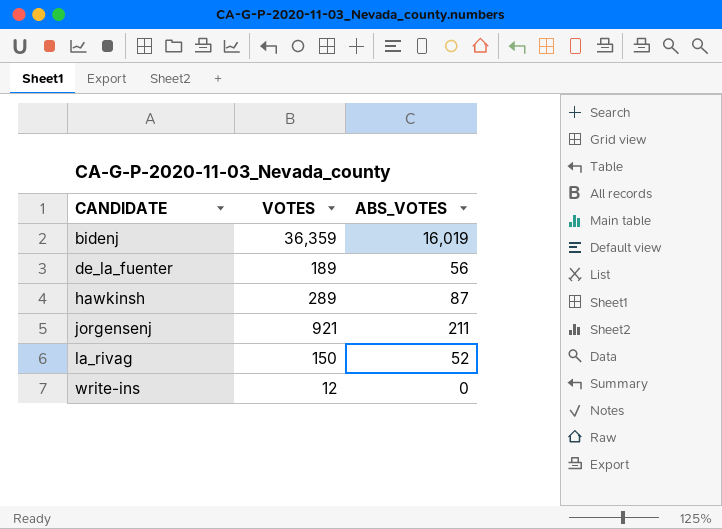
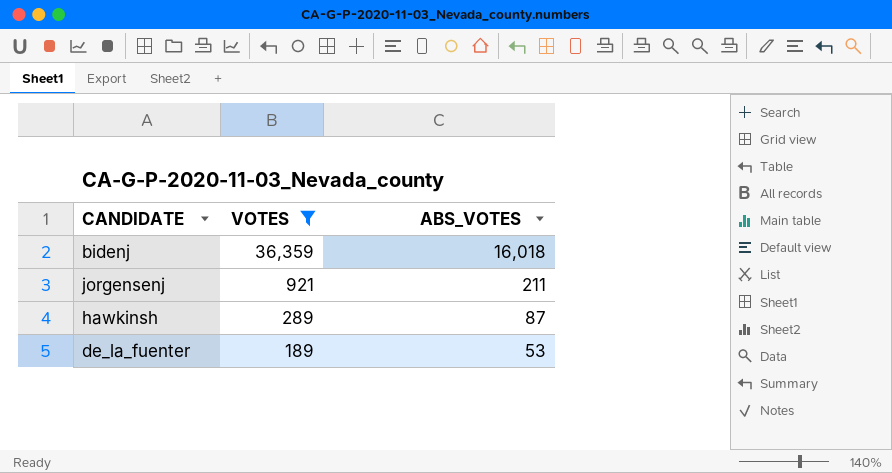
filter: none -> VOTES >= 189
row order: CANDIDATE ascending -> VOTES descending
bidenj | ABS_VOTES: 16,019 -> 16,018
de_la_fuenter | ABS_VOTES: 56 -> 53

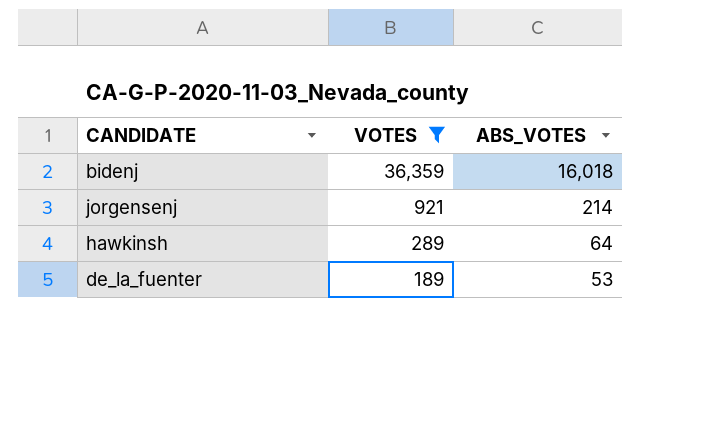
jorgensenj | ABS_VOTES: 211 -> 214
hawkinsh | ABS_VOTES: 87 -> 64

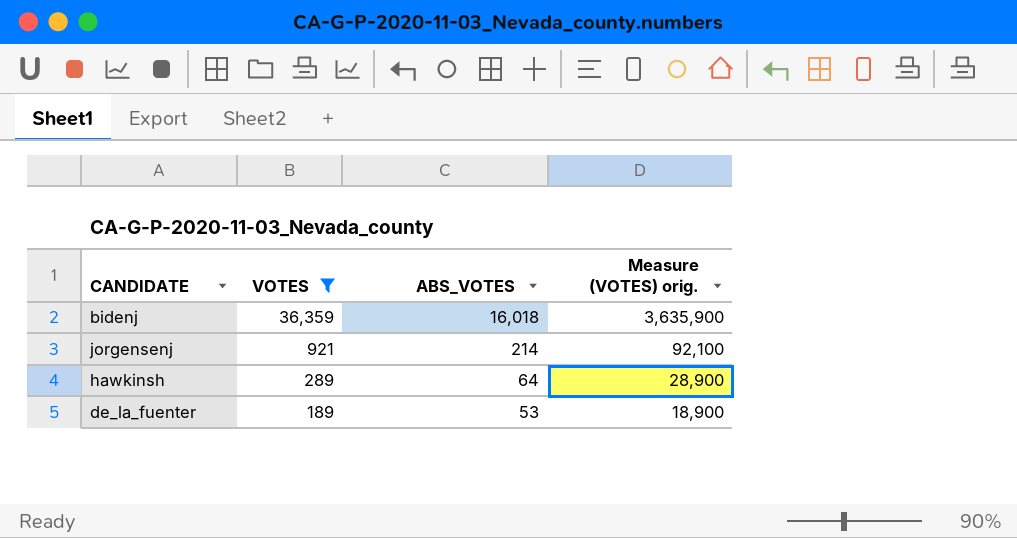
column Measure (VOTES) orig. | formula: none -> [VOTES] * 100

